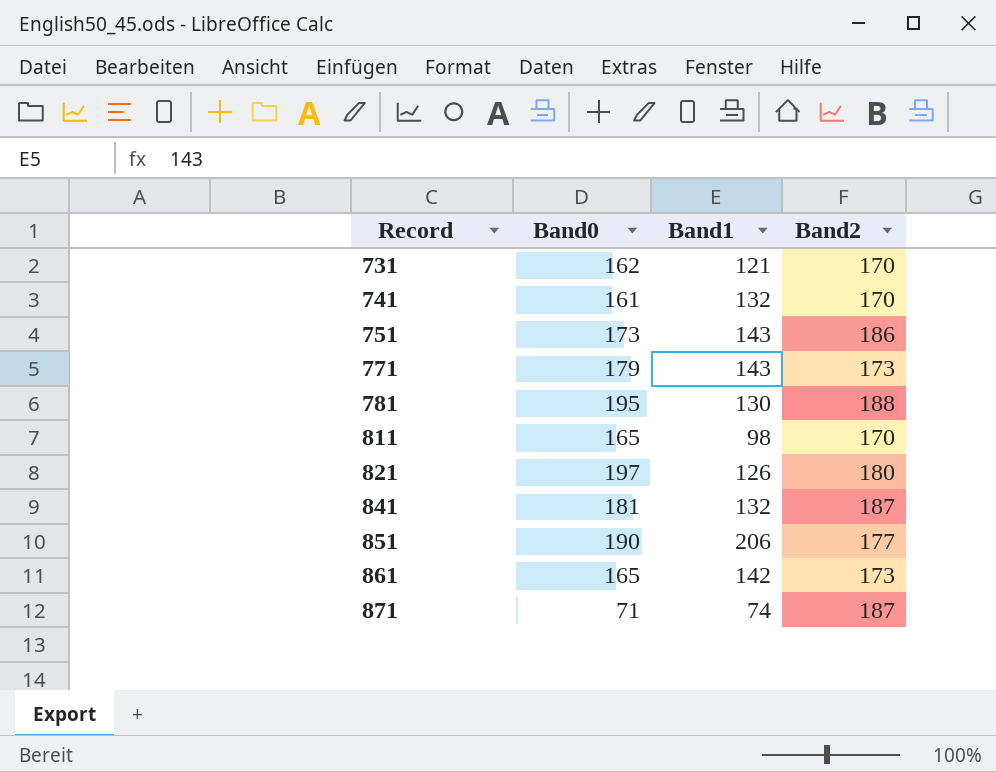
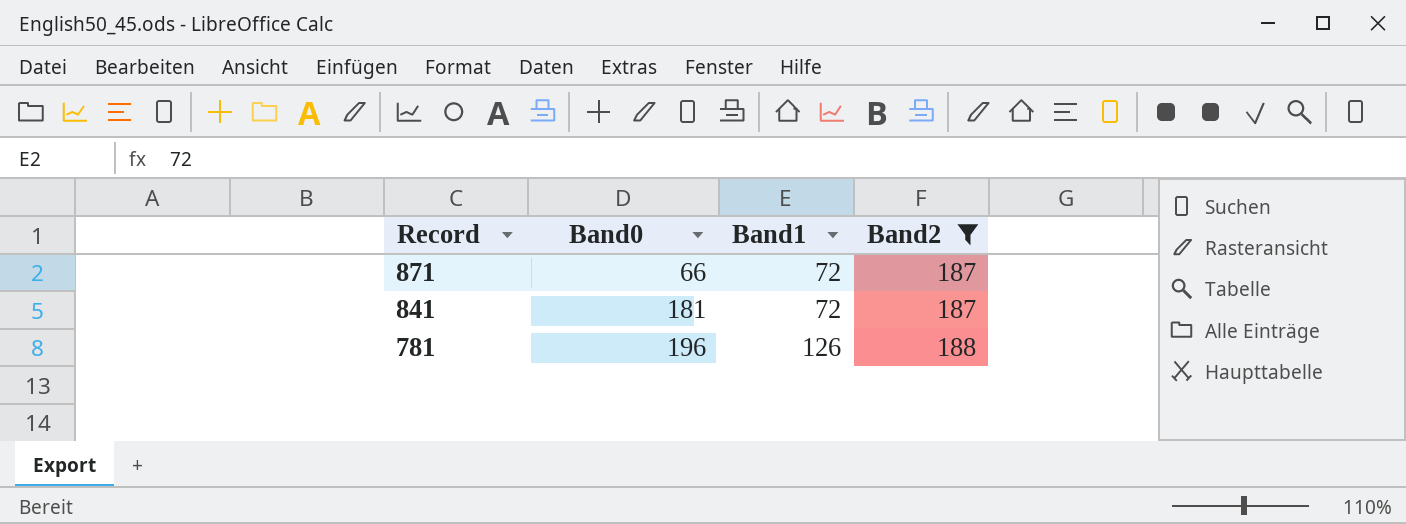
filter: none -> Band2 >= 187
row order: Record ascending -> Record descending
871 | Band0: 71 -> 66
871 | Band1: 74 -> 72
841 | Band1: 132 -> 72
781 | Band0: 195 -> 196
781 | Band1: 130 -> 126

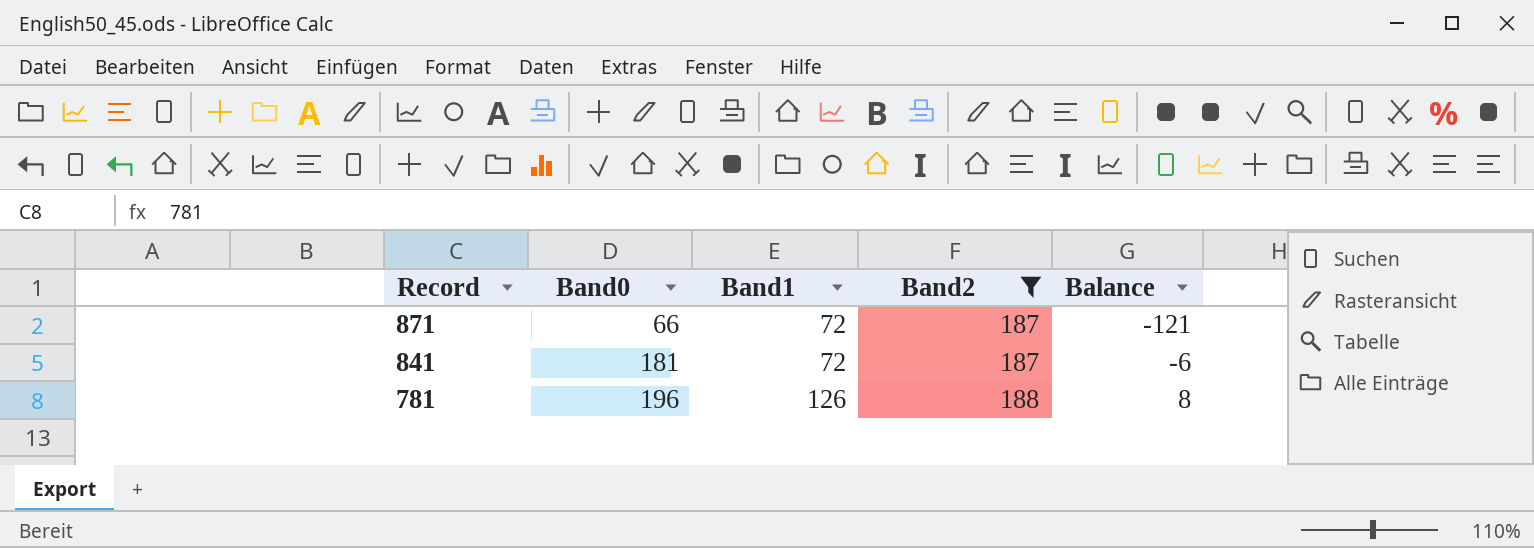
column Balance | formula: none -> [Band0] - [Band2]

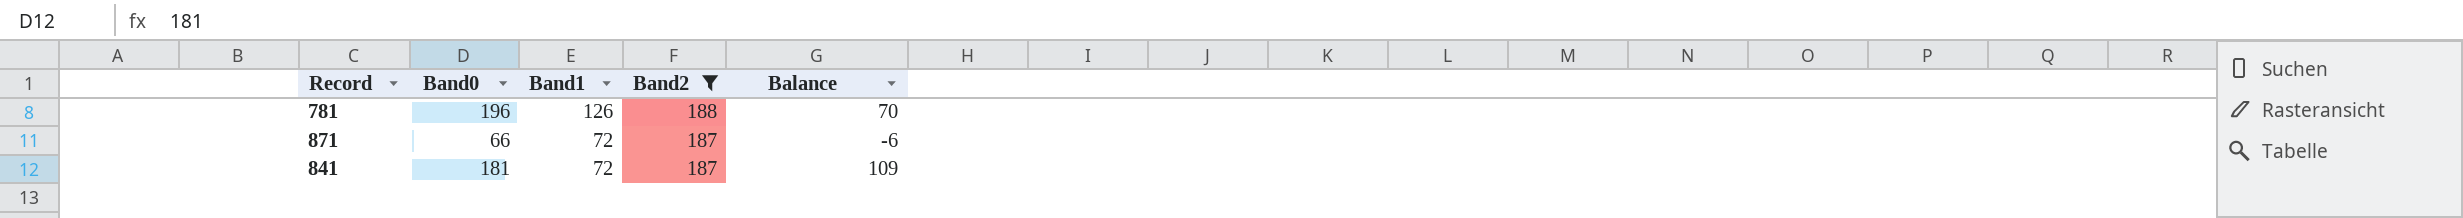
row order: Record descending -> Band1 descending
column Balance | formula: [Band0] - [Band2] -> [Band0] - [Band1]

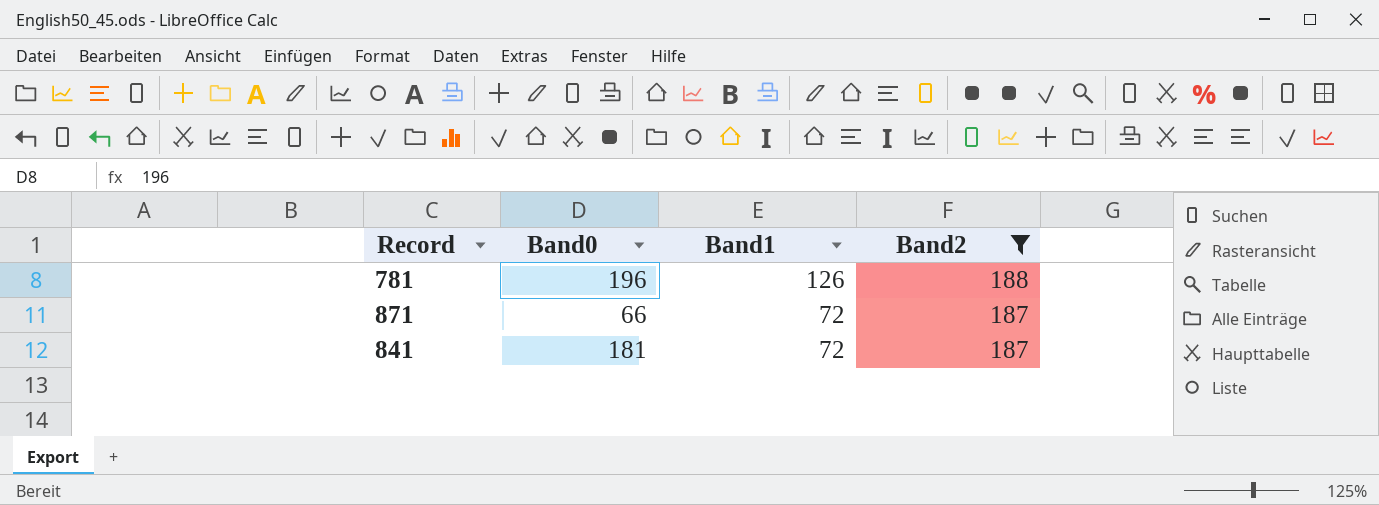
column Balance | formula: [Band0] - [Band1] -> none

